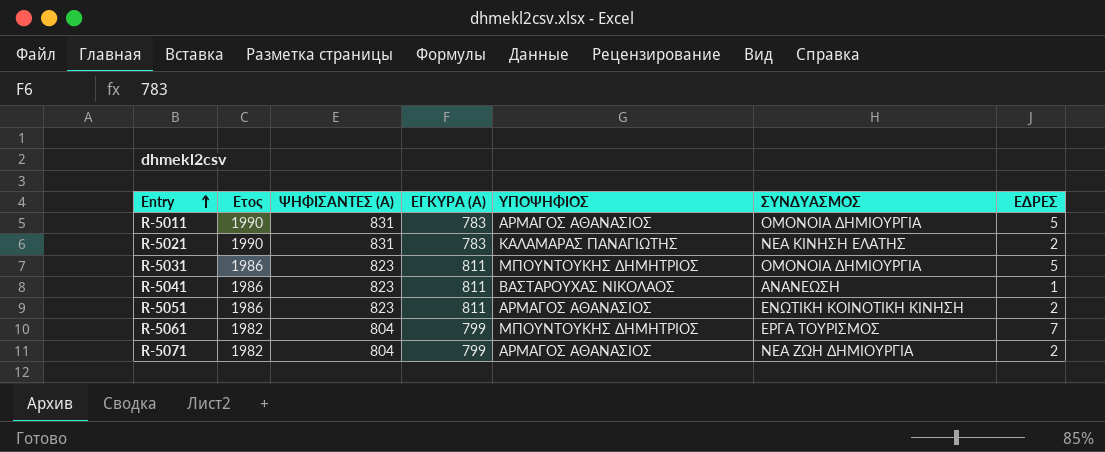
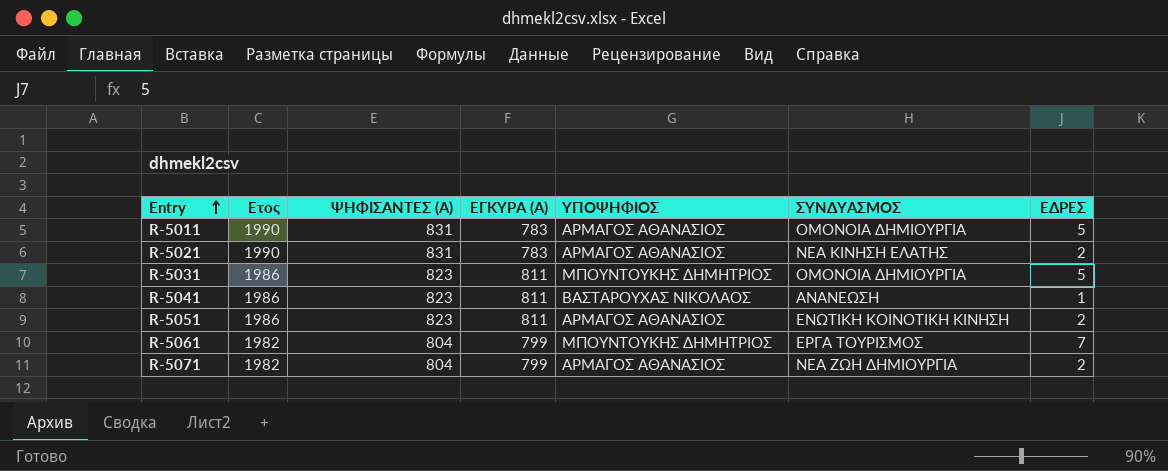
R-5021 | ΥΠΟΨΗΦΙΟΣ: ΚΑΛΑΜΑΡΑΣ ΠΑΝΑΓΙΩΤΗΣ -> ΑΡΜΑΓΟΣ ΑΘΑΝΑΣΙΟΣ

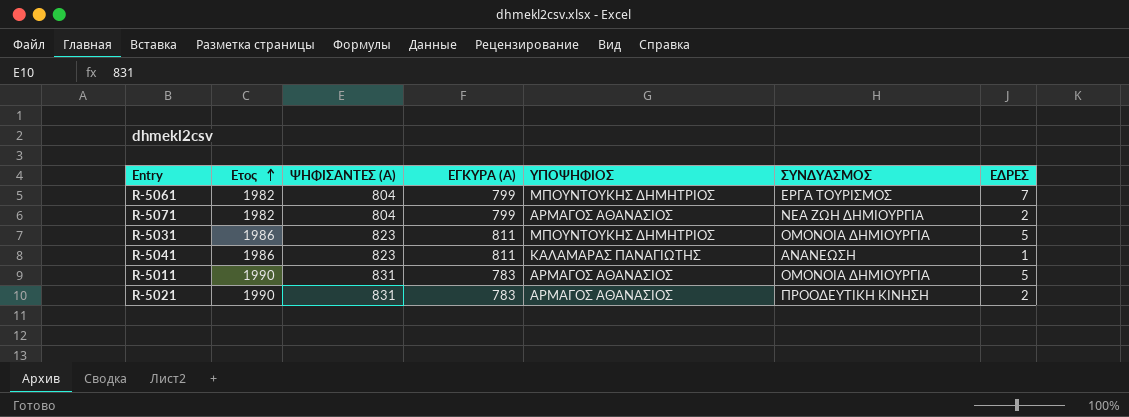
row order: Entry ascending -> Ετος ascending
row R-5051: 1986 | 823 | 811 | ΑΡΜΑΓΟΣ ΑΘΑΝΑΣΙΟΣ | ΕΝΩΤΙΚΗ ΚΟΙΝΟΤΙΚΗ ΚΙΝΗΣΗ | 2 -> none
R-5041 | ΥΠΟΨΗΦΙΟΣ: ΒΑΣΤΑΡΟΥΧΑΣ ΝΙΚΟΛΑΟΣ -> ΚΑΛΑΜΑΡΑΣ ΠΑΝΑΓΙΩΤΗΣ
R-5021 | ΣΥΝΔΥΑΣΜΟΣ: ΝΕΑ ΚΙΝΗΣΗ ΕΛΑΤΗΣ -> ΠΡΟΟΔΕΥΤΙΚΗ ΚΙΝΗΣΗ

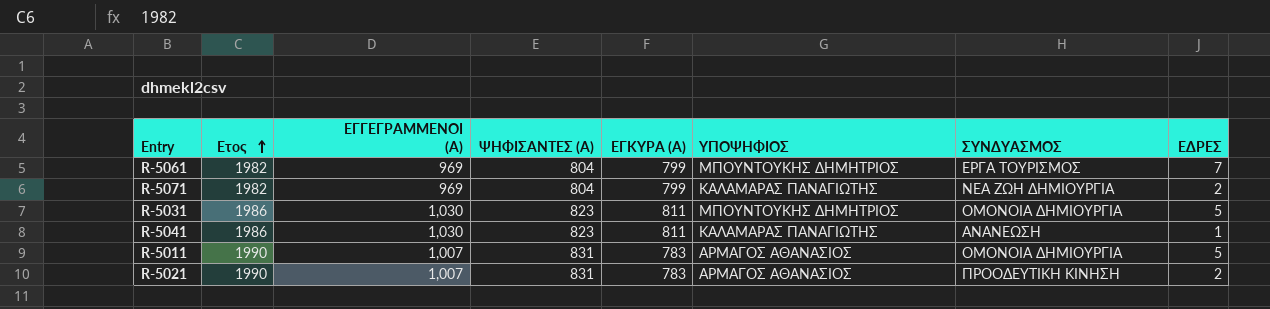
column ΕΓΓΕΓΡΑΜΜΕΝΟΙ (Α) | position: none -> 3
R-5071 | ΥΠΟΨΗΦΙΟΣ: ΑΡΜΑΓΟΣ ΑΘΑΝΑΣΙΟΣ -> ΚΑΛΑΜΑΡΑΣ ΠΑΝΑΓΙΩΤΗΣ

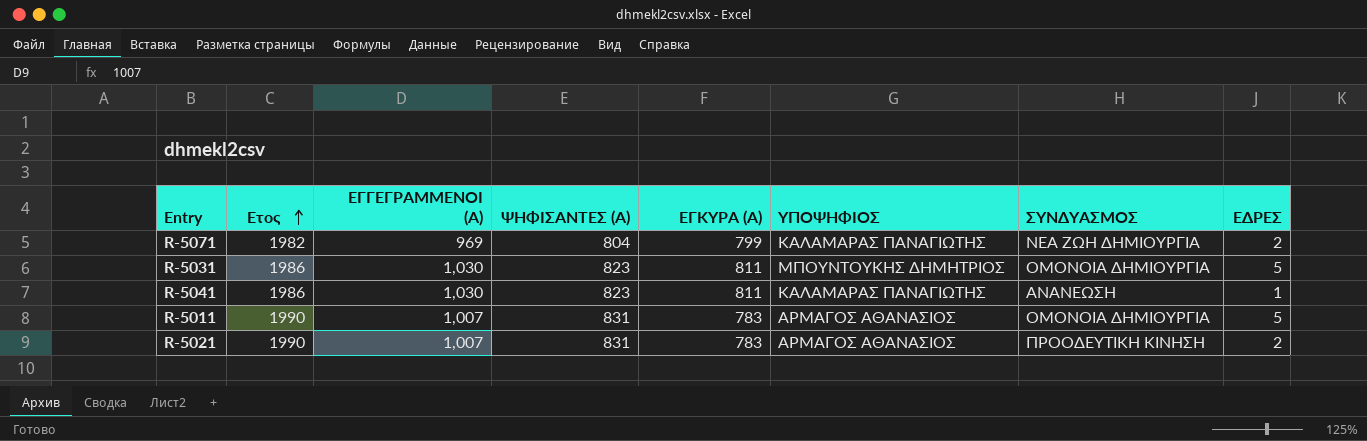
row R-5061: 1982 | 969 | 804 | 799 | ΜΠΟΥΝΤΟΥΚΗΣ ΔΗΜΗΤΡΙΟΣ | ΕΡΓΑ ΤΟΥΡΙΣΜΟΣ | 7 -> none

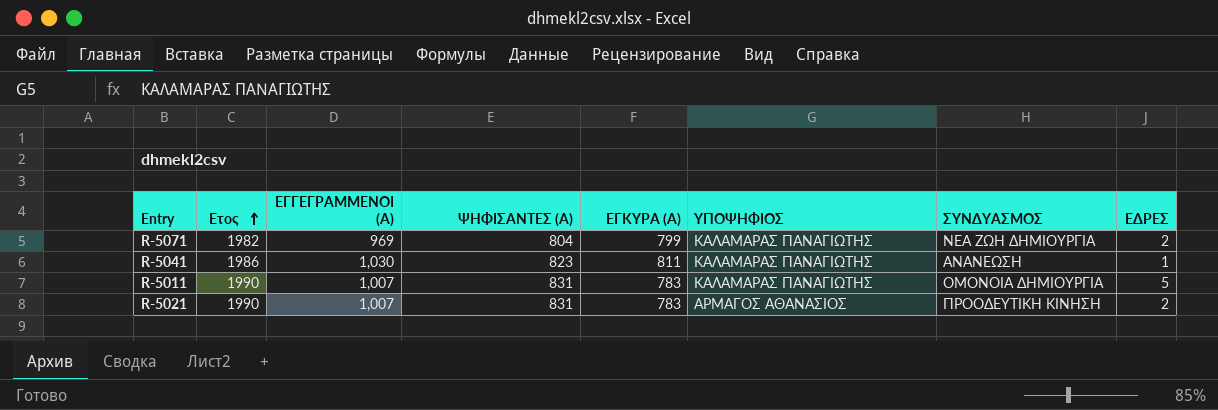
row R-5031: 1986 | 1,030 | 823 | 811 | ΜΠΟΥΝΤΟΥΚΗΣ ΔΗΜΗΤΡΙΟΣ | ΟΜΟΝΟΙΑ ΔΗΜΙΟΥΡΓΙΑ | 5 -> none
R-5011 | ΥΠΟΨΗΦΙΟΣ: ΑΡΜΑΓΟΣ ΑΘΑΝΑΣΙΟΣ -> ΚΑΛΑΜΑΡΑΣ ΠΑΝΑΓΙΩΤΗΣ

